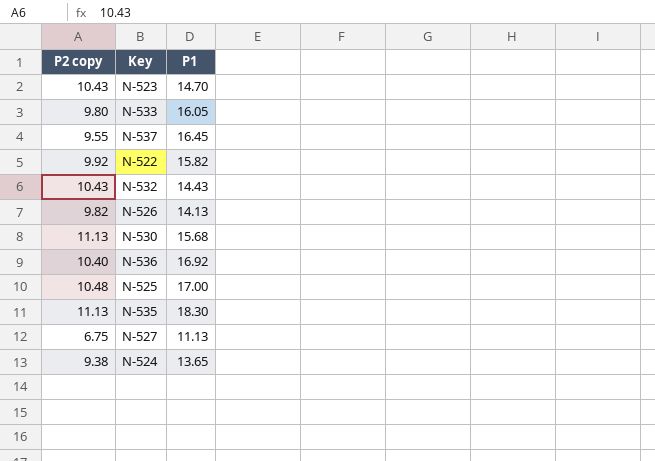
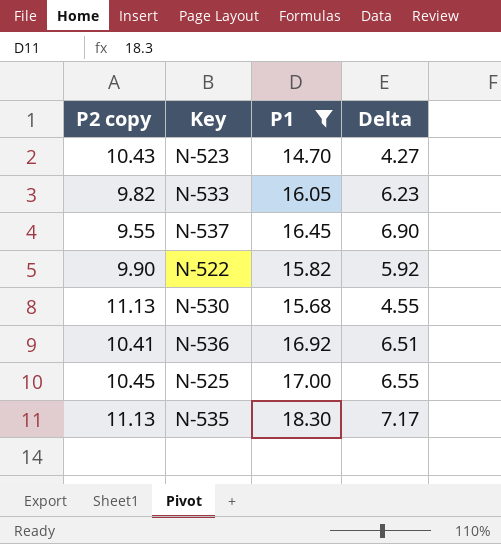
filter: none -> P1 >= 14.70
column Delta | formula: none -> [P1] - [P2 copy]
N-533 | P2 copy: 9.80 -> 9.82
N-522 | P2 copy: 9.92 -> 9.90
N-536 | P2 copy: 10.40 -> 10.41
N-525 | P2 copy: 10.48 -> 10.45

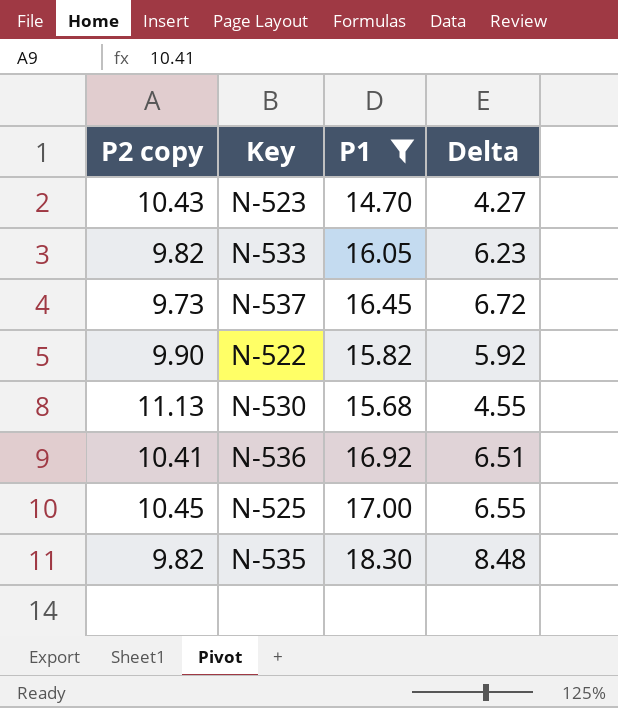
N-537 | P2 copy: 9.55 -> 9.73
N-537 | Delta: 6.90 -> 6.72
N-535 | P2 copy: 11.13 -> 9.82
N-535 | Delta: 7.17 -> 8.48

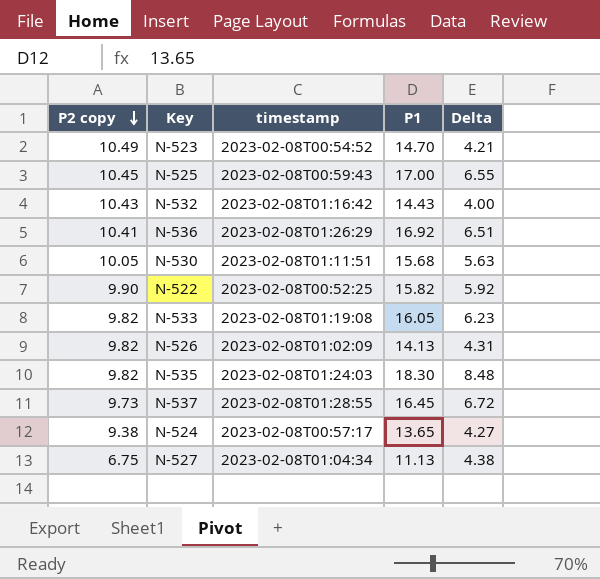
filter: P1 >= 14.70 -> none
row order: none -> P2 copy descending
column timestamp | position: none -> 3
N-523 | P2 copy: 10.43 -> 10.49
N-523 | Delta: 4.27 -> 4.21
N-530 | P2 copy: 11.13 -> 10.05
N-530 | Delta: 4.55 -> 5.63

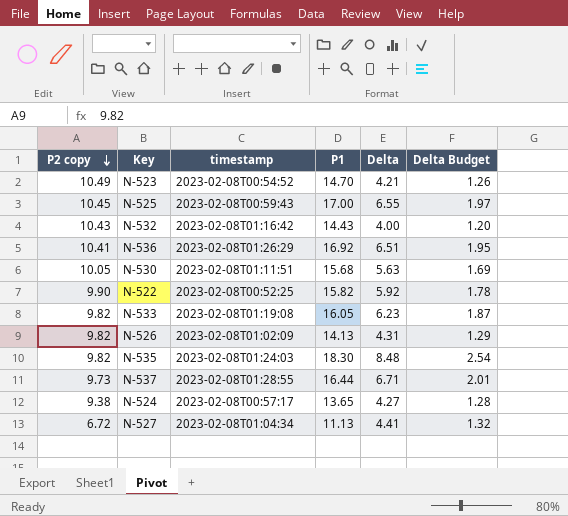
column Delta Budget | formula: none -> [Delta] * 0.3
N-537 | P1: 16.45 -> 16.44
N-537 | Delta: 6.72 -> 6.71
N-527 | P2 copy: 6.75 -> 6.72
N-527 | Delta: 4.38 -> 4.41

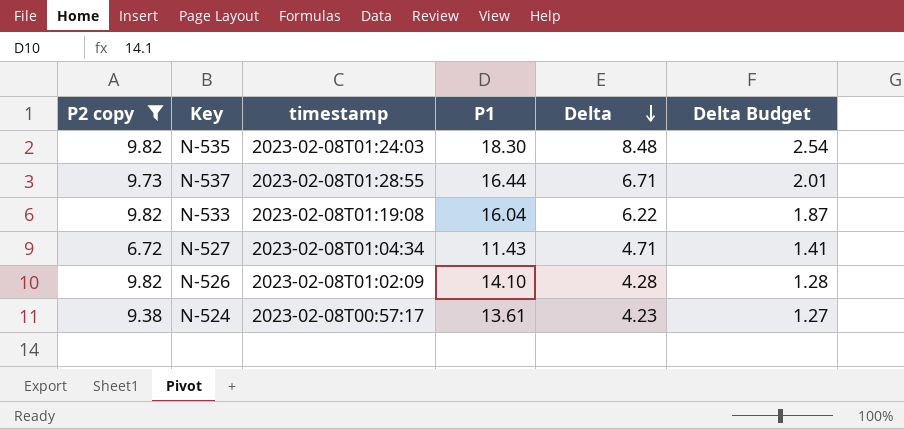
filter: none -> P2 copy <= 9.82
row order: P2 copy descending -> Delta descending
N-533 | P1: 16.05 -> 16.04
N-533 | Delta: 6.23 -> 6.22
N-527 | P1: 11.13 -> 11.43
N-527 | Delta: 4.41 -> 4.71
N-527 | Delta Budget: 1.32 -> 1.41
N-526 | P1: 14.13 -> 14.10
N-526 | Delta: 4.31 -> 4.28
N-526 | Delta Budget: 1.29 -> 1.28
N-524 | P1: 13.65 -> 13.61
N-524 | Delta: 4.27 -> 4.23
N-524 | Delta Budget: 1.28 -> 1.27

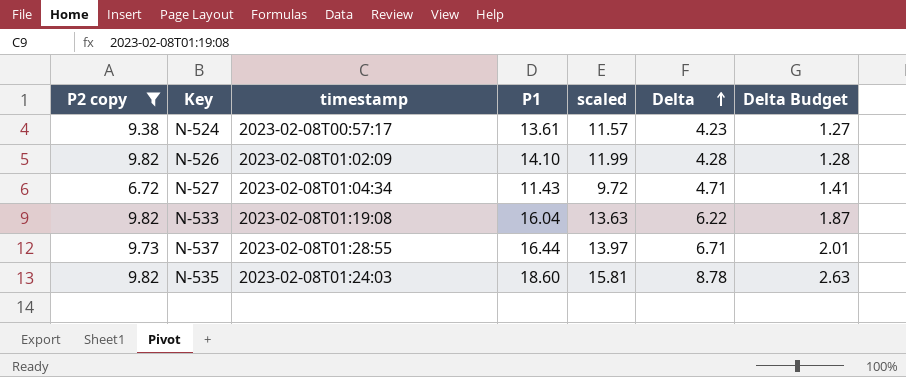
row order: Delta descending -> Delta ascending
column scaled | formula: none -> [P1] * 0.85
N-535 | P1: 18.30 -> 18.60
N-535 | Delta: 8.48 -> 8.78
N-535 | Delta Budget: 2.54 -> 2.63

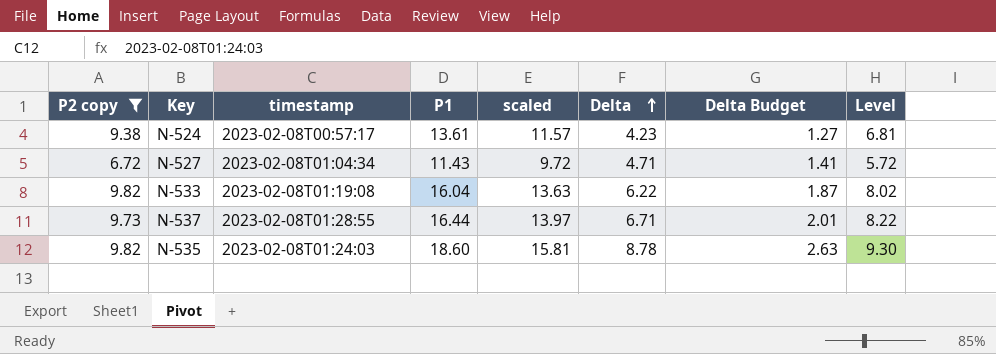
column Level | formula: none -> [P1] * 0.5
row N-526: 9.82 | 2023-02-08T01:02:09 | 14.10 | 11.99 | 4.28 | 1.28 -> none

